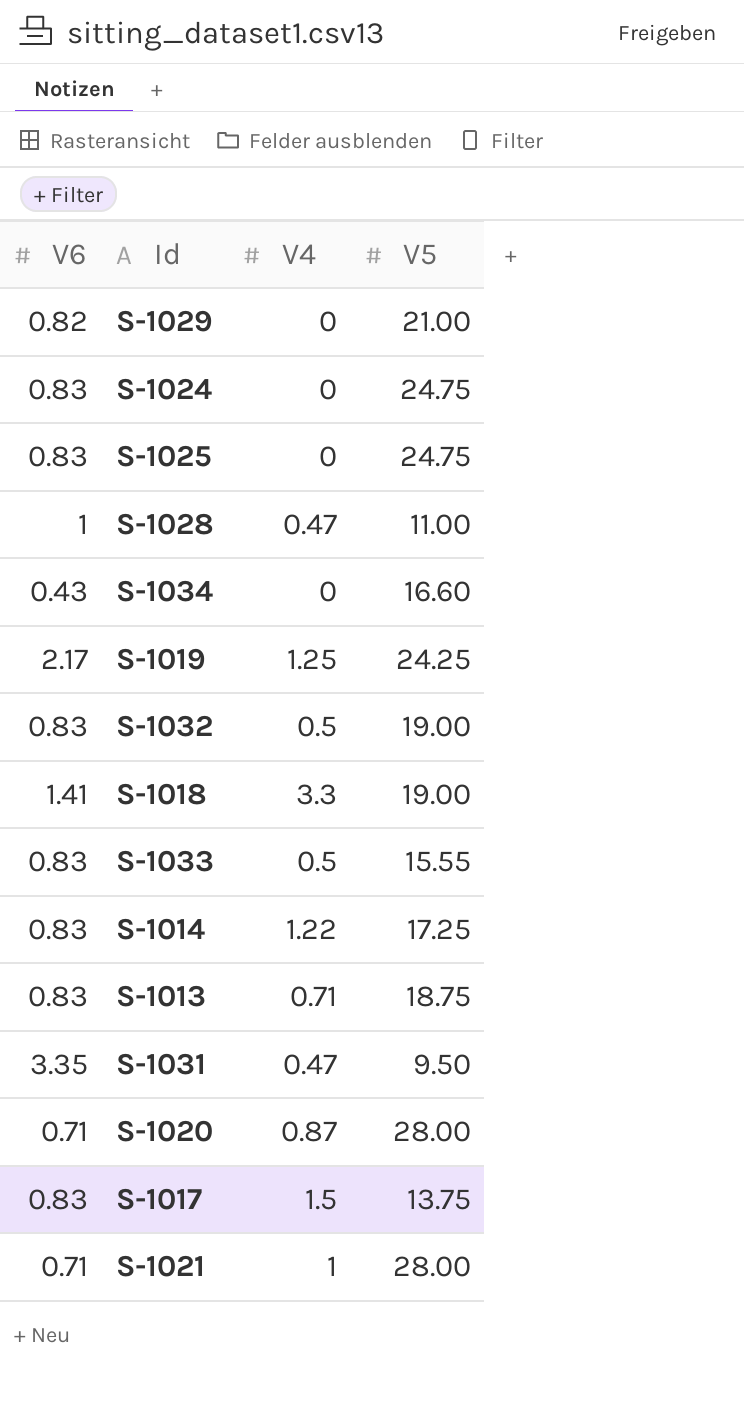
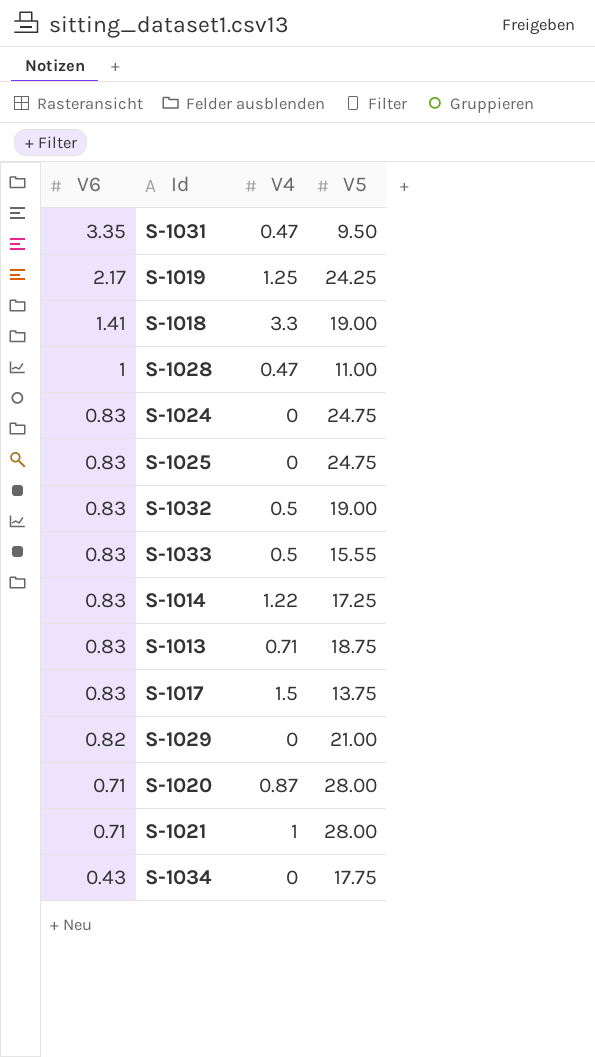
row order: none -> V6 descending
S-1034 | V5: 16.60 -> 17.75

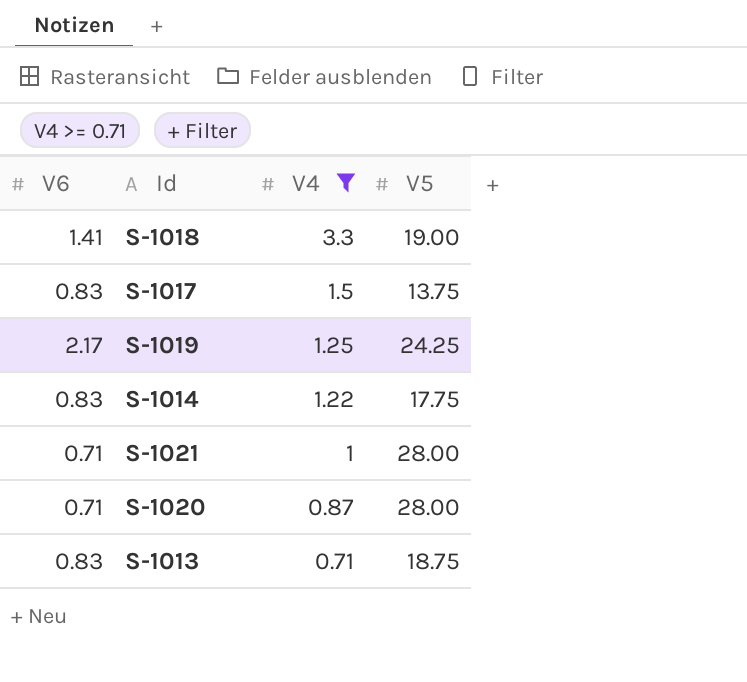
filter: none -> V4 >= 0.71
row order: V6 descending -> V4 descending
S-1014 | V5: 17.25 -> 17.75

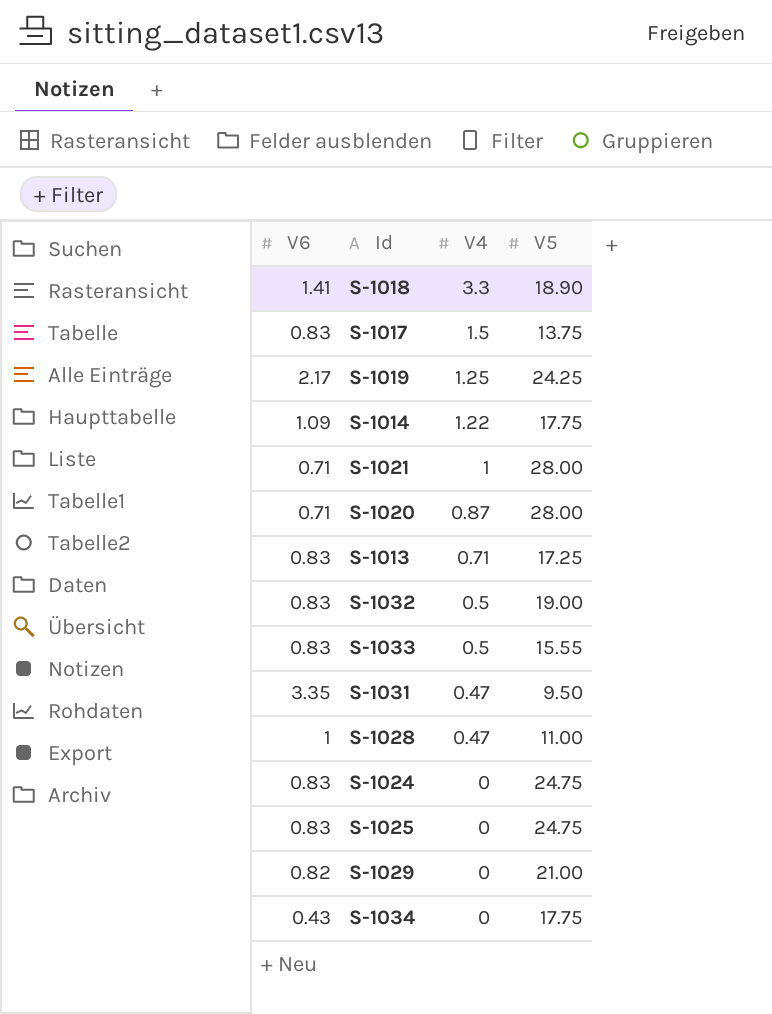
filter: V4 >= 0.71 -> none
S-1018 | V5: 19.00 -> 18.90
S-1014 | V6: 0.83 -> 1.09
S-1013 | V5: 18.75 -> 17.25

